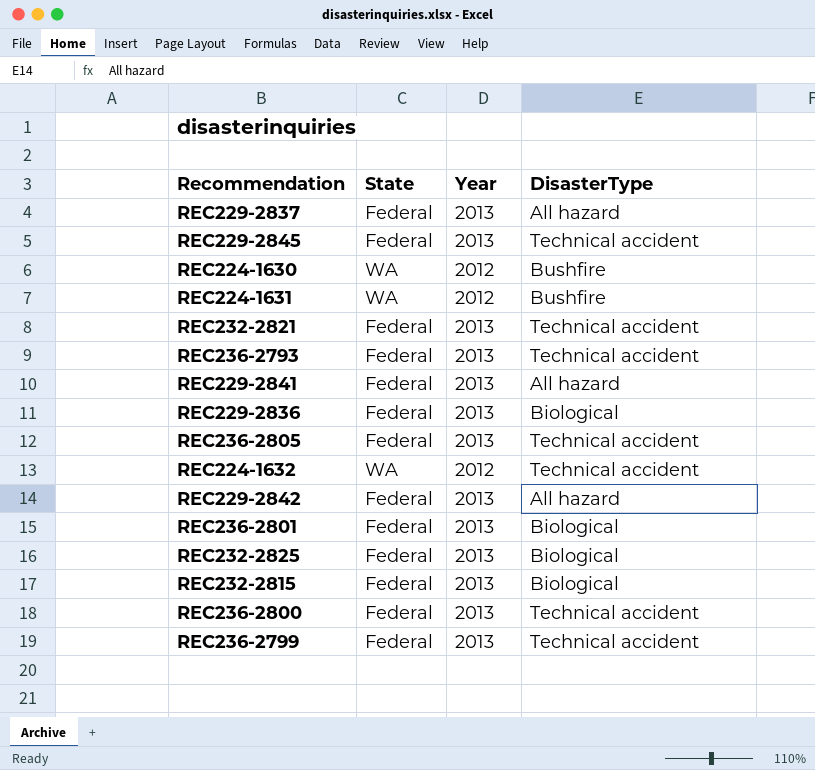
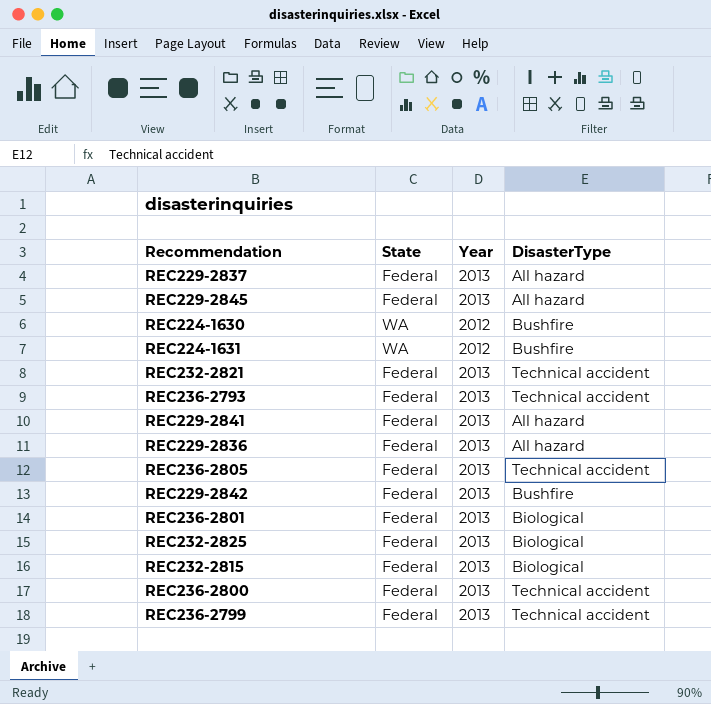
row REC224-1632: WA | 2012 | Technical accident -> none
REC229-2845 | DisasterType: Technical accident -> All hazard
REC229-2836 | DisasterType: Biological -> All hazard
REC229-2842 | DisasterType: All hazard -> Bushfire

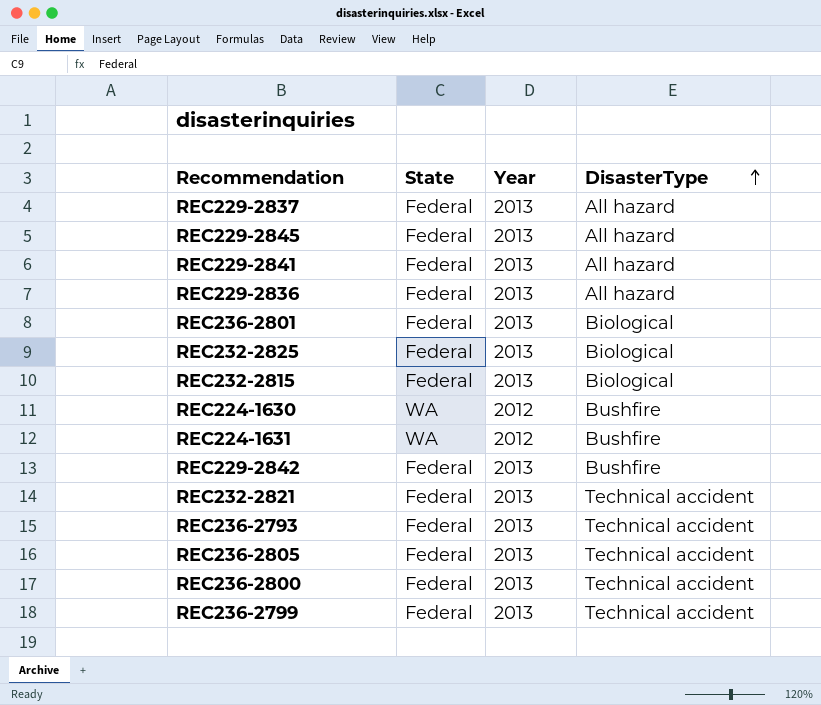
row order: none -> DisasterType ascending

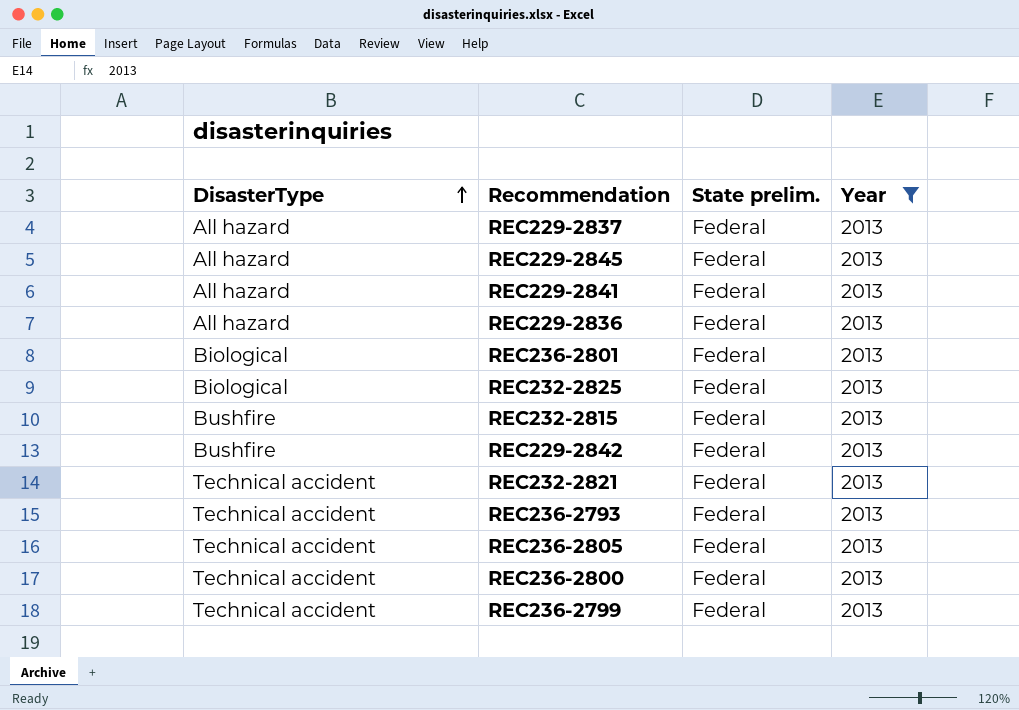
filter: none -> Year = 2013
column DisasterType | position: 4 -> 1
column name: State -> State prelim.
REC232-2815 | DisasterType: Biological -> Bushfire

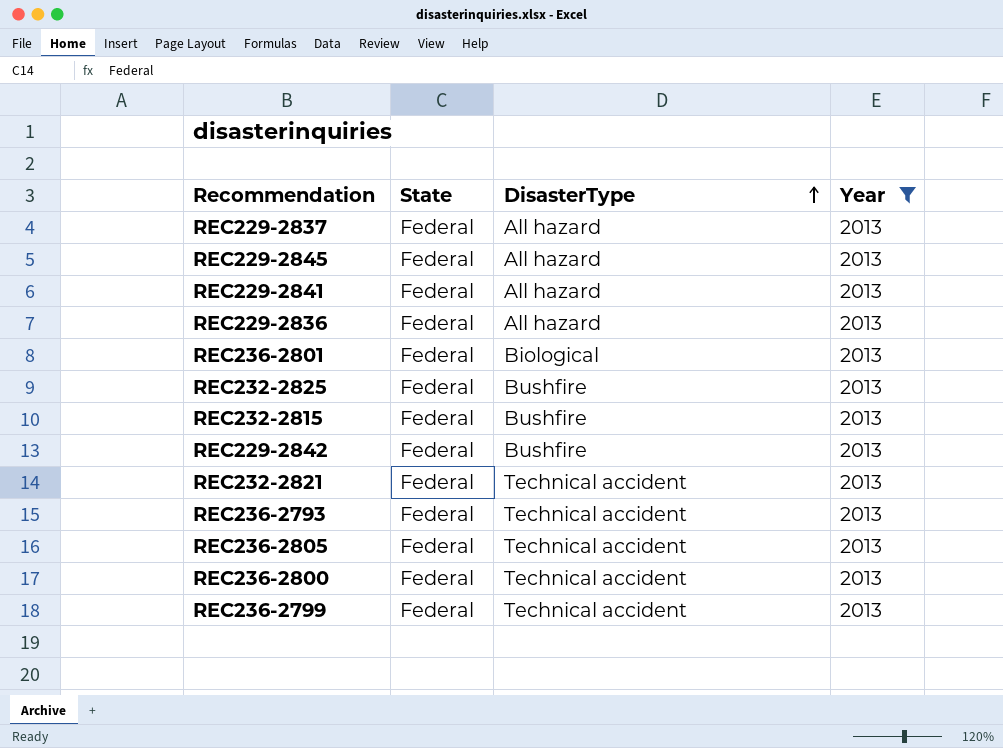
column name: State prelim. -> State
column DisasterType | position: 1 -> 3
REC232-2825 | DisasterType: Biological -> Bushfire

